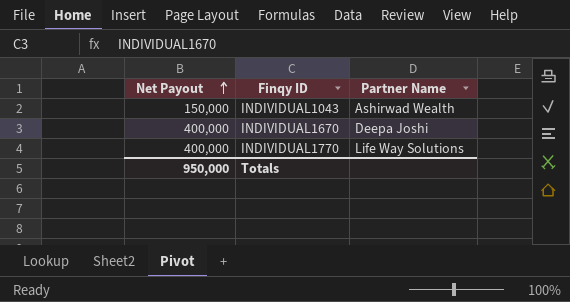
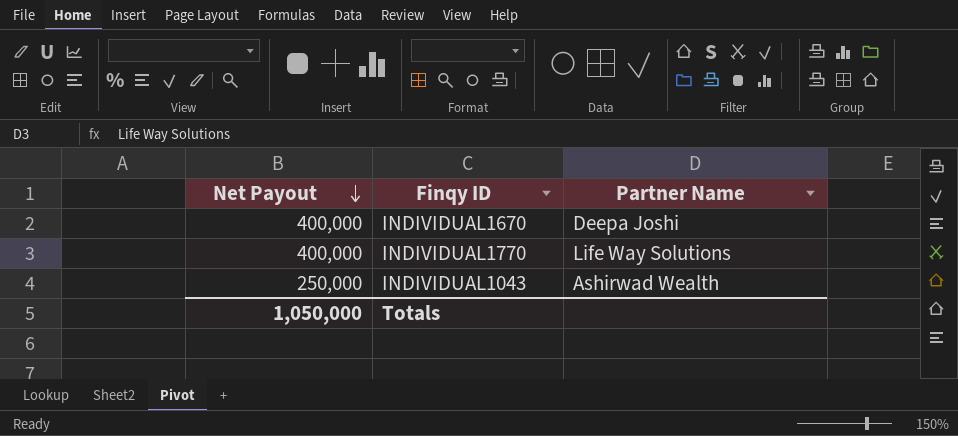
row order: Net Payout ascending -> Net Payout descending
INDIVIDUAL1043 | Net Payout: 150,000 -> 250,000
Totals | Net Payout: 950,000 -> 1,050,000

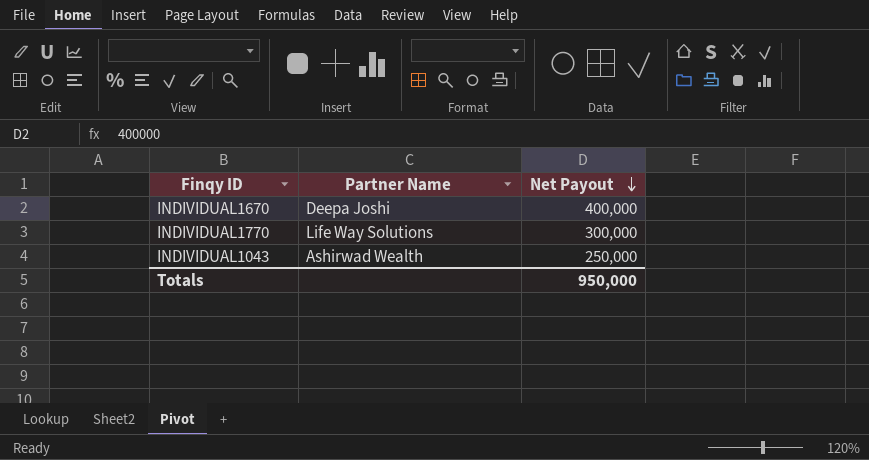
column Net Payout | position: 1 -> 3
INDIVIDUAL1770 | Net Payout: 400,000 -> 300,000
Totals | Net Payout: 1,050,000 -> 950,000

